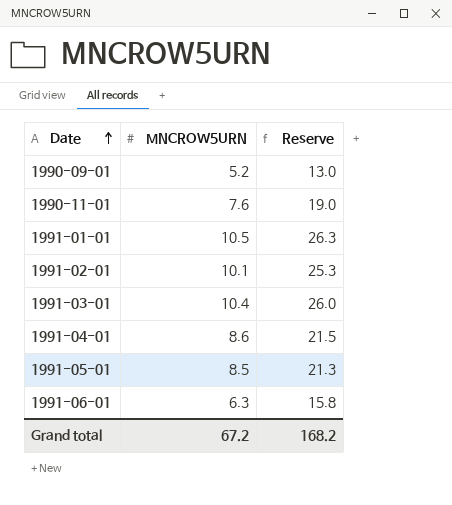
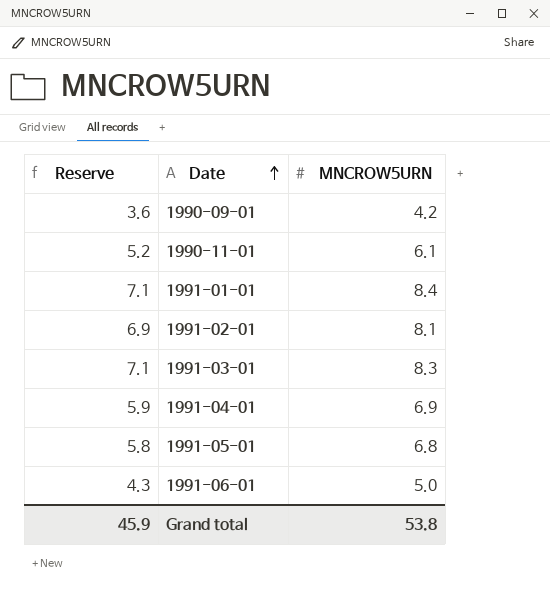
column Reserve | formula: [MNCROW5URN] * 2.5 -> [MNCROW5URN] * 0.85
column Reserve | position: 3 -> 1
1990-09-01 | MNCROW5URN: 5.2 -> 4.2
1990-11-01 | MNCROW5URN: 7.6 -> 6.1
1991-01-01 | MNCROW5URN: 10.5 -> 8.4
1991-02-01 | MNCROW5URN: 10.1 -> 8.1
1991-03-01 | MNCROW5URN: 10.4 -> 8.3
1991-04-01 | MNCROW5URN: 8.6 -> 6.9
1991-05-01 | MNCROW5URN: 8.5 -> 6.8
1991-06-01 | MNCROW5URN: 6.3 -> 5.0
Grand total | Reserve: 168.2 -> 45.9
Grand total | MNCROW5URN: 67.2 -> 53.8

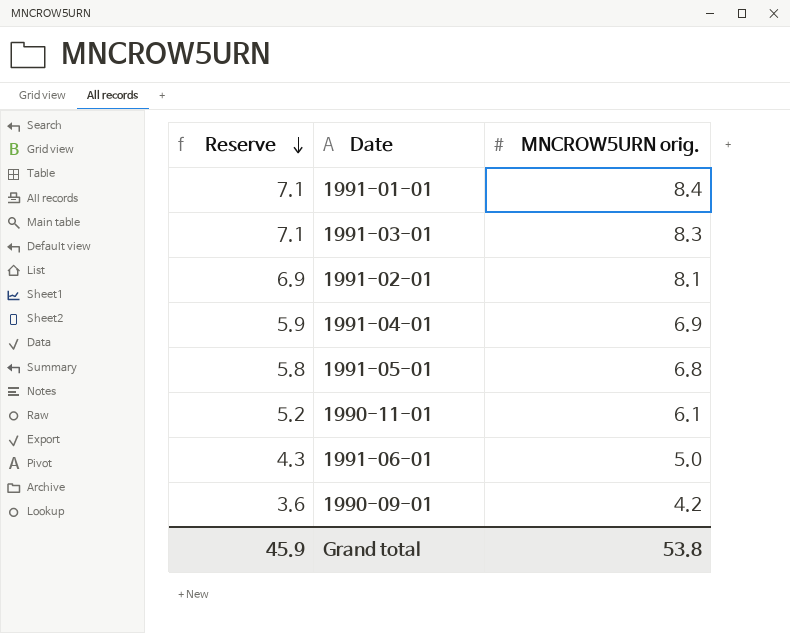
row order: Date ascending -> Reserve descending
column name: MNCROW5URN -> MNCROW5URN orig.

